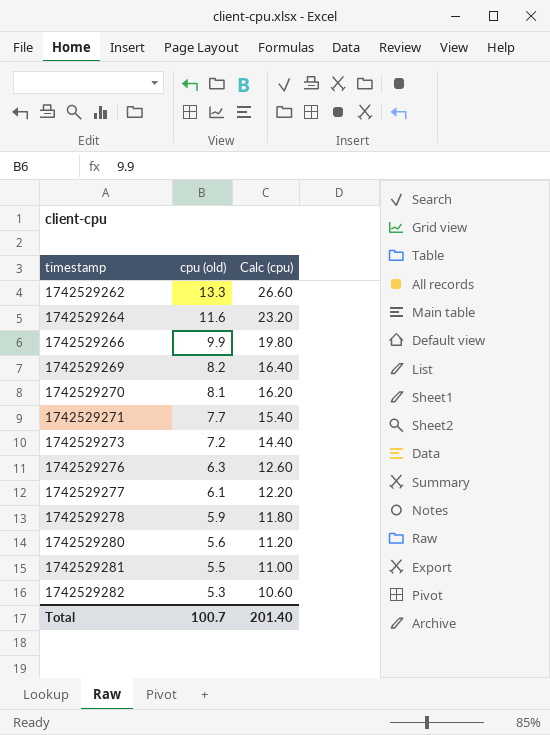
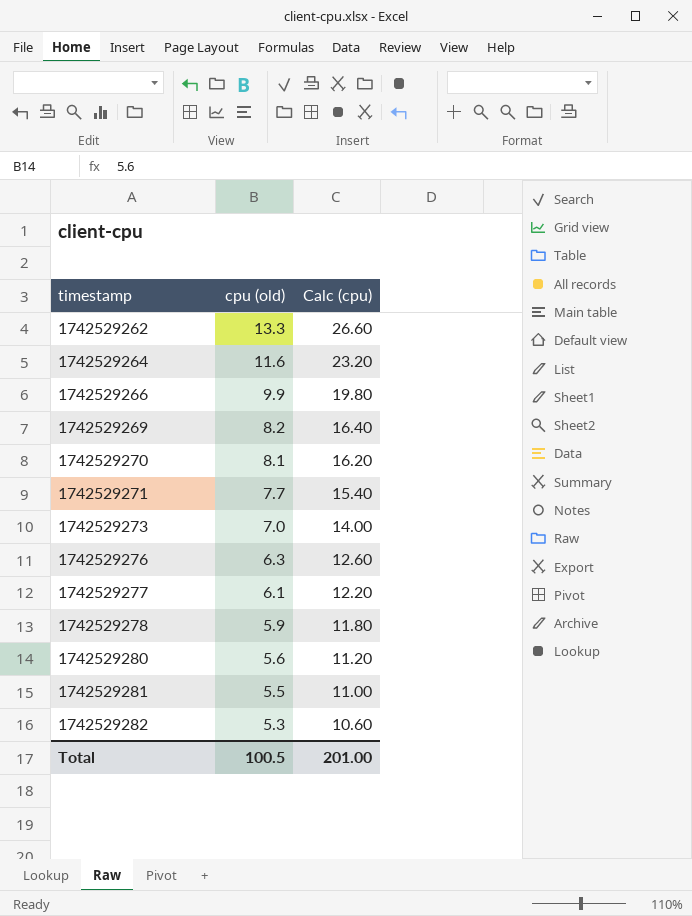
1742529273 | cpu (old): 7.2 -> 7.0
1742529273 | Calc (cpu): 14.40 -> 14.00
Total | cpu (old): 100.7 -> 100.5
Total | Calc (cpu): 201.40 -> 201.00

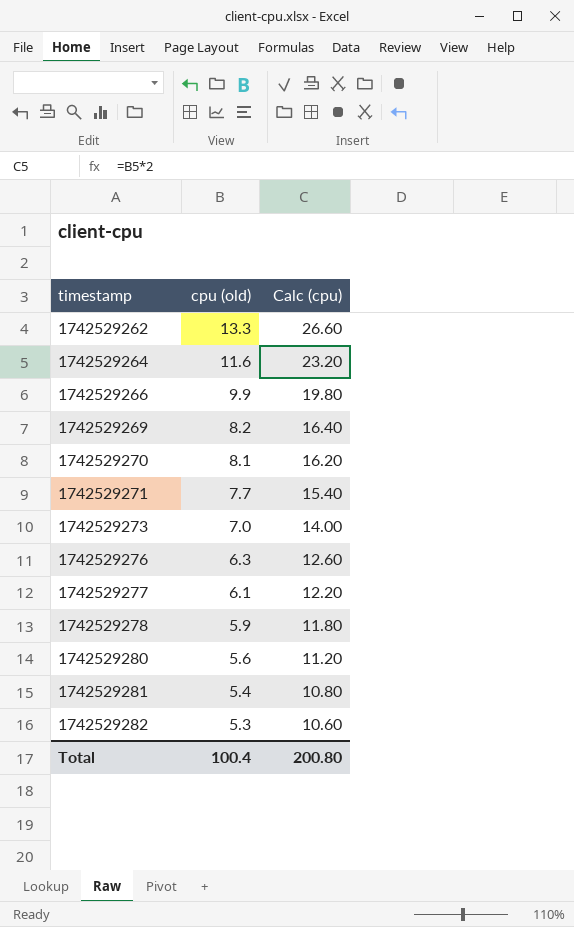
1742529281 | cpu (old): 5.5 -> 5.4
1742529281 | Calc (cpu): 11.00 -> 10.80
Total | cpu (old): 100.5 -> 100.4
Total | Calc (cpu): 201.00 -> 200.80

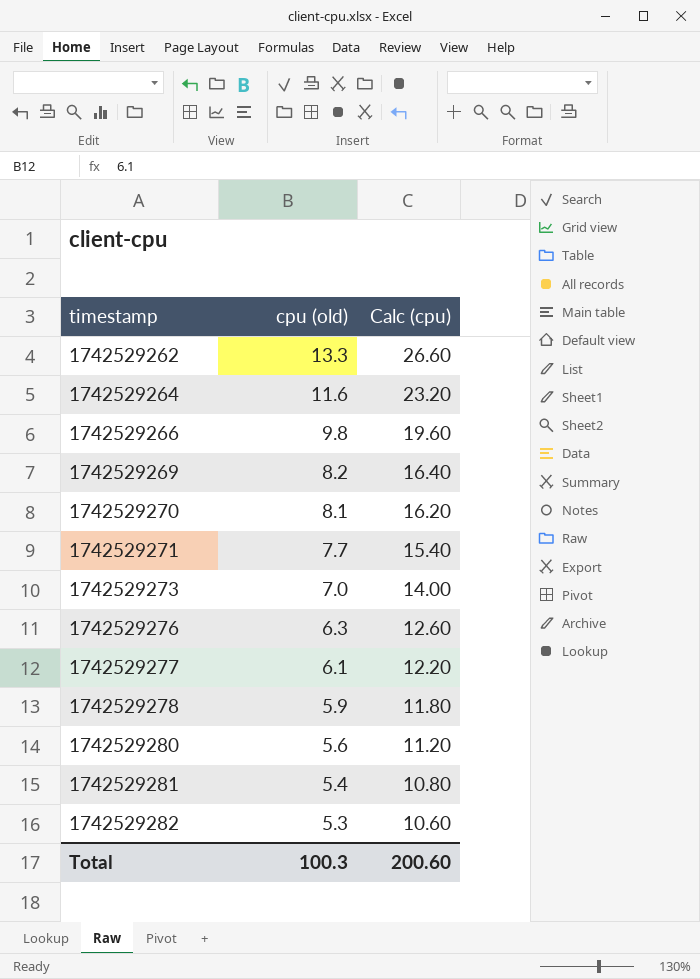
1742529266 | cpu (old): 9.9 -> 9.8
1742529266 | Calc (cpu): 19.80 -> 19.60
Total | cpu (old): 100.4 -> 100.3
Total | Calc (cpu): 200.80 -> 200.60

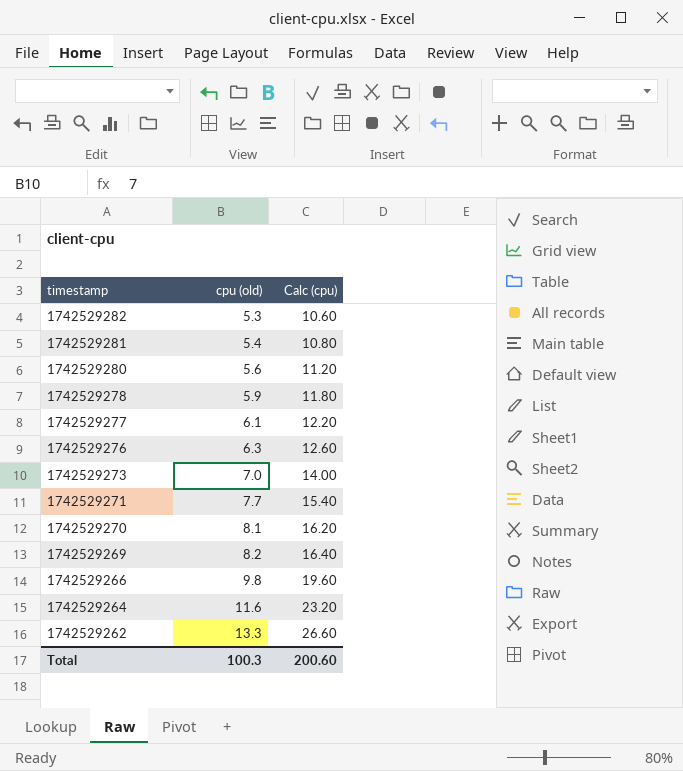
row order: timestamp ascending -> timestamp descending

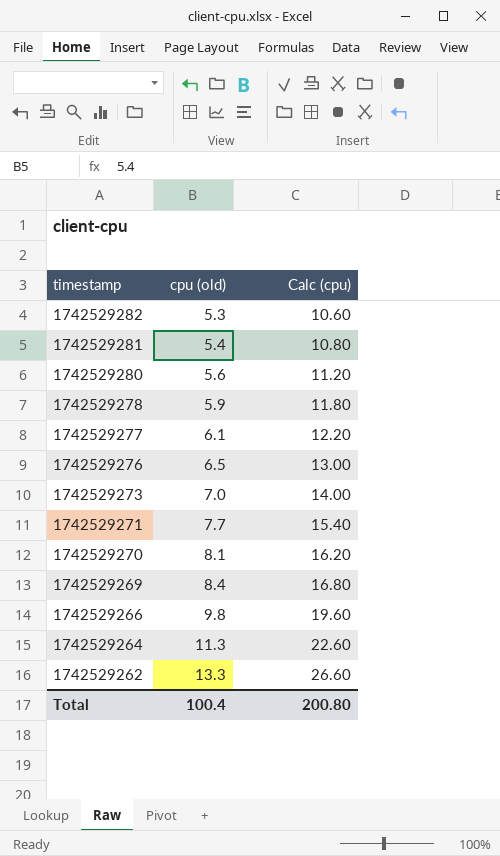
1742529276 | cpu (old): 6.3 -> 6.5
1742529276 | Calc (cpu): 12.60 -> 13.00
1742529269 | cpu (old): 8.2 -> 8.4
1742529269 | Calc (cpu): 16.40 -> 16.80
1742529264 | cpu (old): 11.6 -> 11.3
1742529264 | Calc (cpu): 23.20 -> 22.60
Total | cpu (old): 100.3 -> 100.4
Total | Calc (cpu): 200.60 -> 200.80

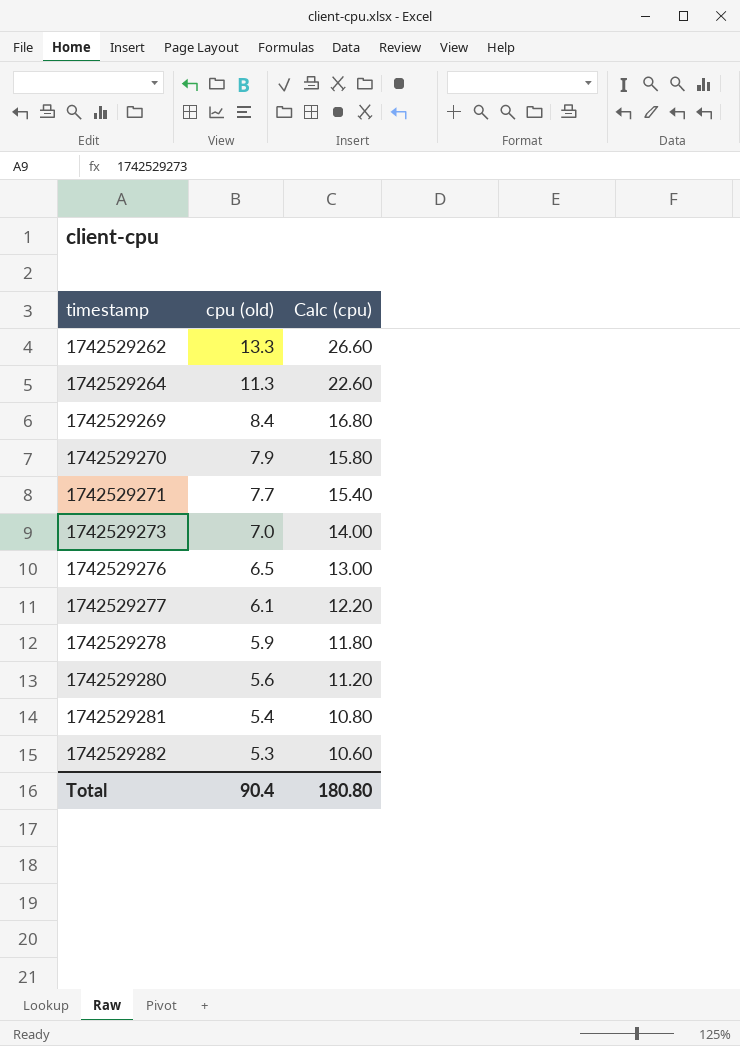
row order: timestamp descending -> timestamp ascending
row 1742529266: 9.8 | 19.60 -> none
1742529270 | cpu (old): 8.1 -> 7.9
1742529270 | Calc (cpu): 16.20 -> 15.80
Total | cpu (old): 100.4 -> 90.4
Total | Calc (cpu): 200.80 -> 180.80

